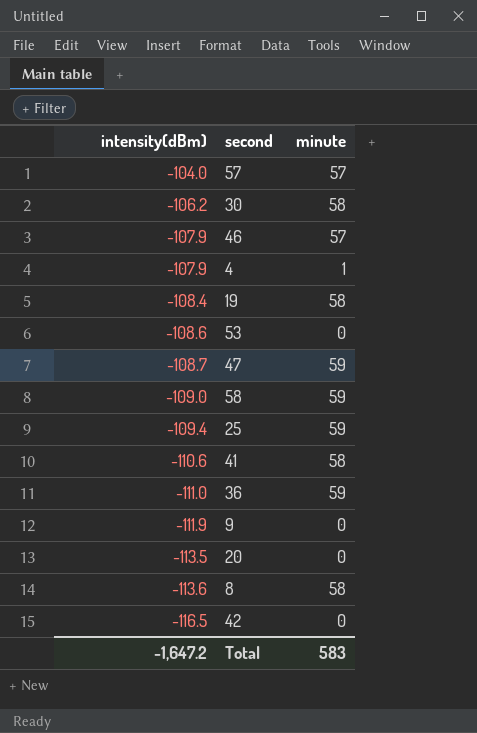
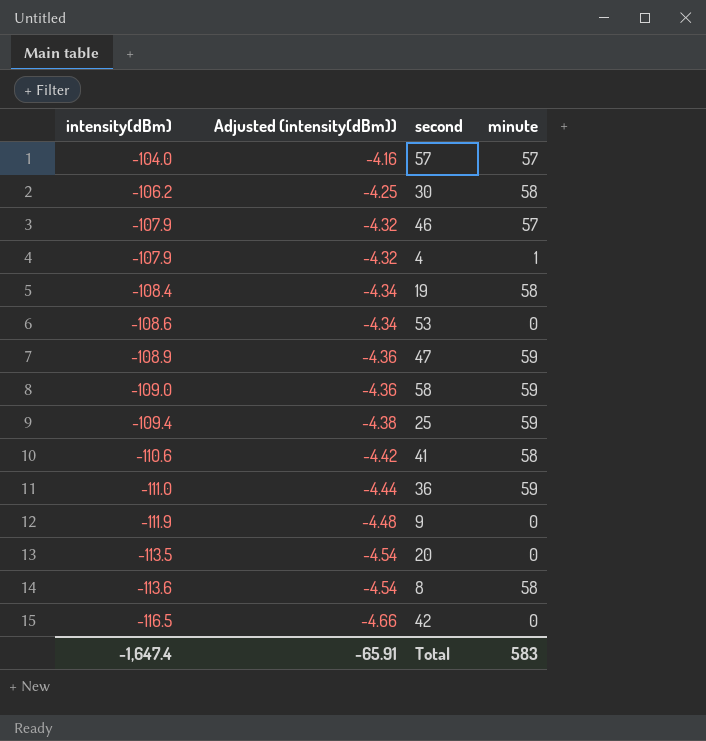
column Adjusted (intensity(dBm)) | formula: none -> [intensity(dBm)] * 0.04
47 | intensity(dBm): -108.7 -> -108.9
Total | intensity(dBm): -1,647.2 -> -1,647.4

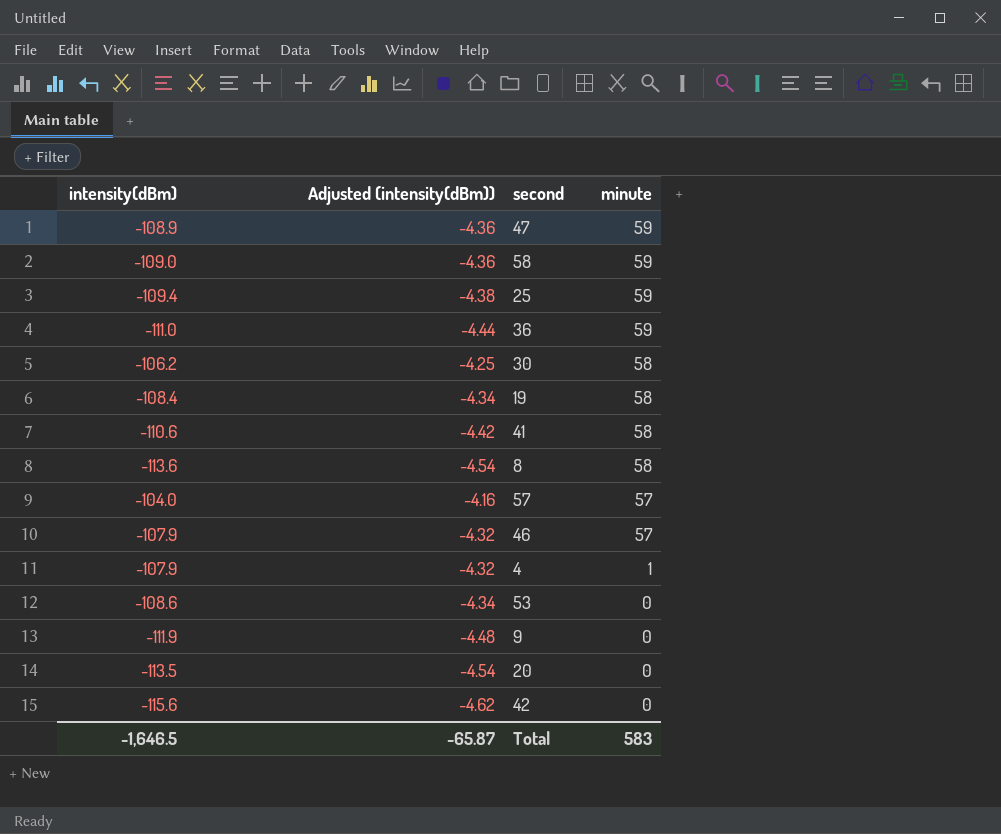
row order: intensity(dBm) descending -> minute descending
42 | intensity(dBm): -116.5 -> -115.6
42 | Adjusted (intensity(dBm)): -4.66 -> -4.62
Total | intensity(dBm): -1,647.4 -> -1,646.5
Total | Adjusted (intensity(dBm)): -65.91 -> -65.87

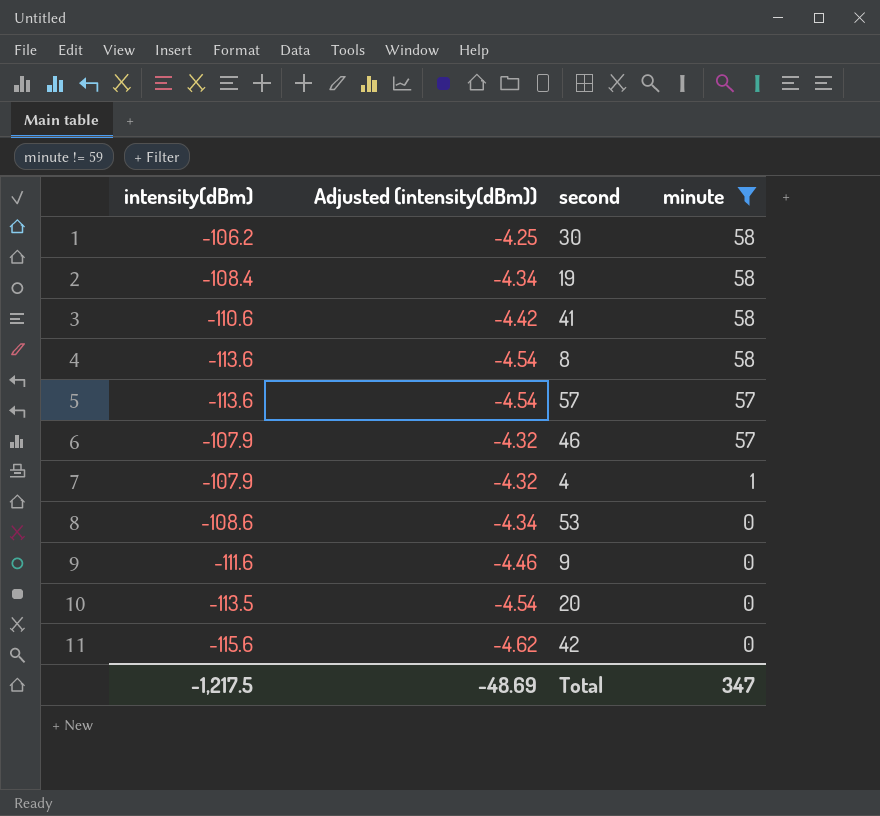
filter: none -> minute != 59
57 | intensity(dBm): -104.0 -> -113.6
57 | Adjusted (intensity(dBm)): -4.16 -> -4.54
9 | intensity(dBm): -111.9 -> -111.6
9 | Adjusted (intensity(dBm)): -4.48 -> -4.46
Total | intensity(dBm): -1,646.5 -> -1,217.5
Total | Adjusted (intensity(dBm)): -65.87 -> -48.69
Total | minute: 583 -> 347

